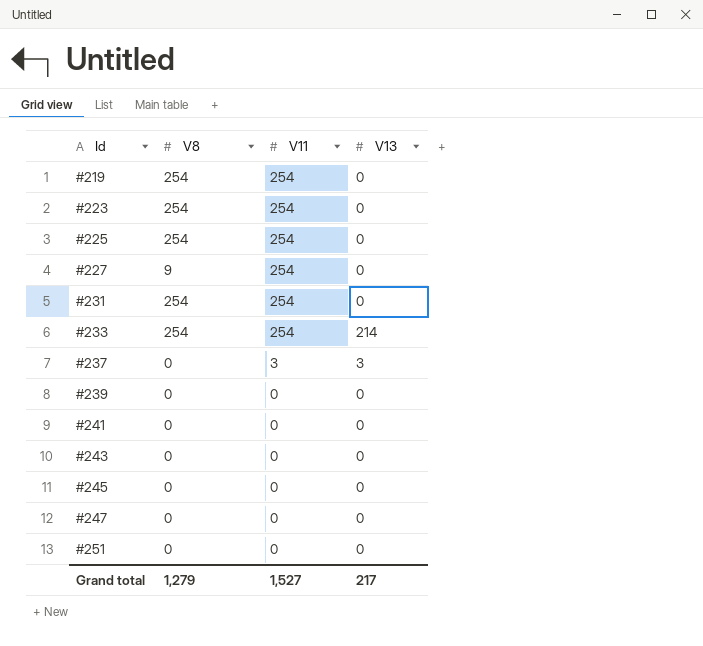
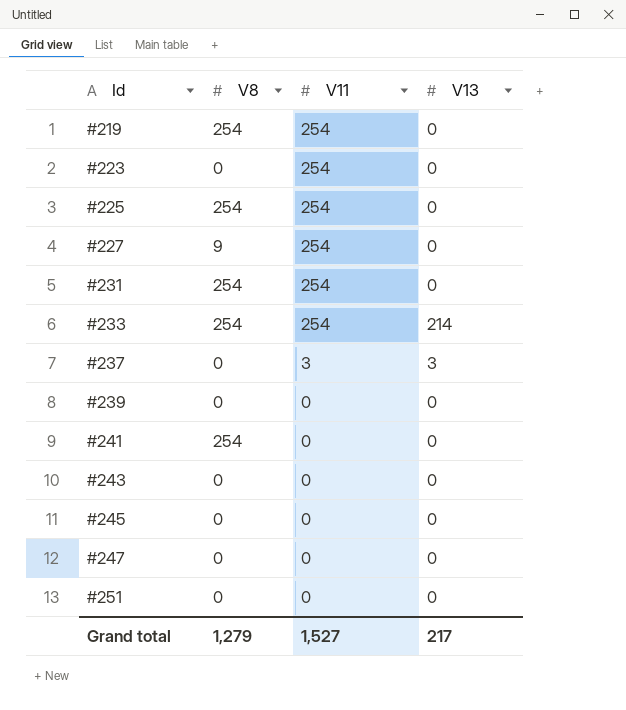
#223 | V8: 254 -> 0
#241 | V8: 0 -> 254

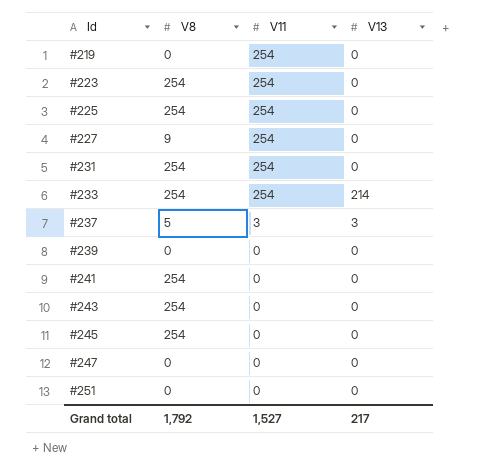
#219 | V8: 254 -> 0
#223 | V8: 0 -> 254
#237 | V8: 0 -> 5
#243 | V8: 0 -> 254
#245 | V8: 0 -> 254
Grand total | V8: 1,279 -> 1,792

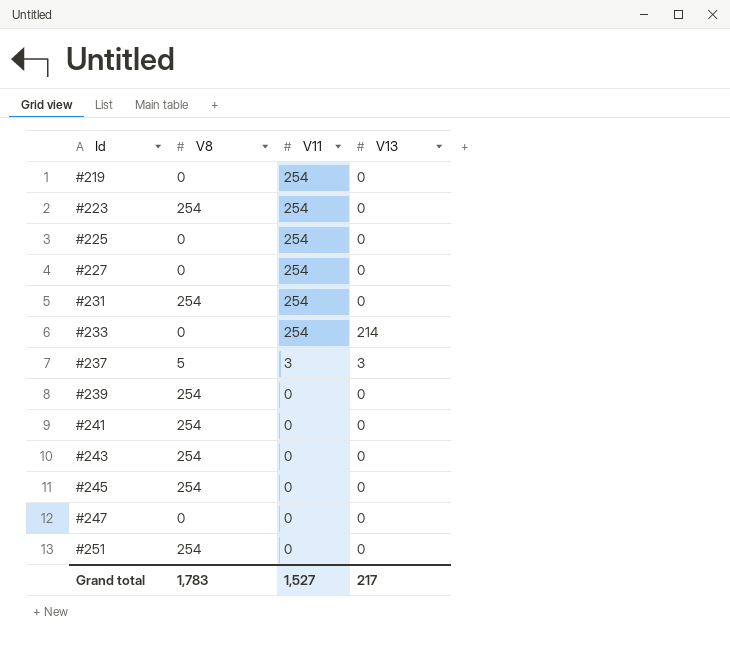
#225 | V8: 254 -> 0
#227 | V8: 9 -> 0
#233 | V8: 254 -> 0
#239 | V8: 0 -> 254
#251 | V8: 0 -> 254
Grand total | V8: 1,792 -> 1,783

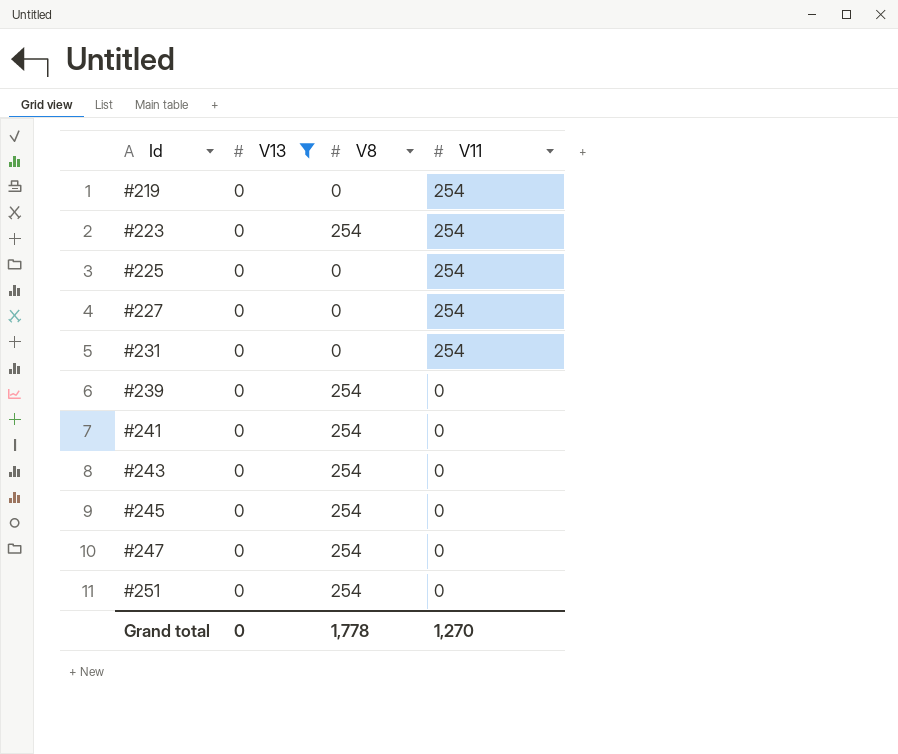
filter: none -> V13 = 0
column V13 | position: 4 -> 2
#231 | V8: 254 -> 0
#247 | V8: 0 -> 254
Grand total | V13: 217 -> 0
Grand total | V8: 1,783 -> 1,778
Grand total | V11: 1,527 -> 1,270

